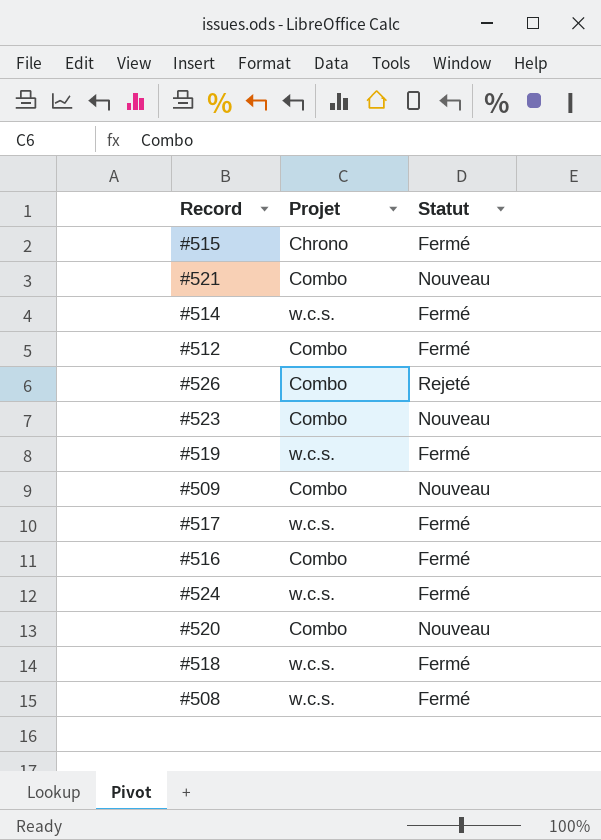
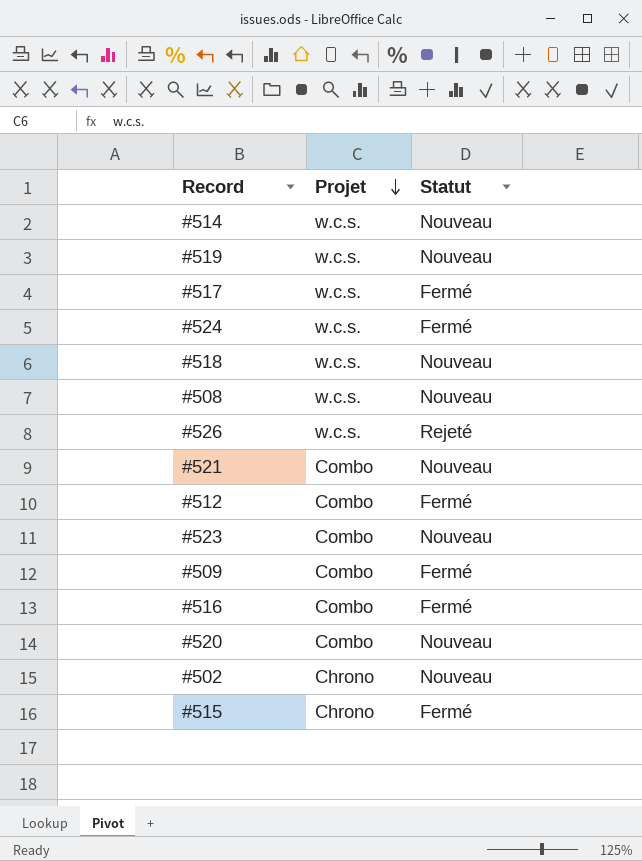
row order: none -> Projet descending
#514 | Statut: Fermé -> Nouveau
#519 | Statut: Fermé -> Nouveau
#518 | Statut: Fermé -> Nouveau
#508 | Statut: Fermé -> Nouveau
#526 | Projet: Combo -> w.c.s.
#509 | Statut: Nouveau -> Fermé
row #502: none -> Chrono | Nouveau

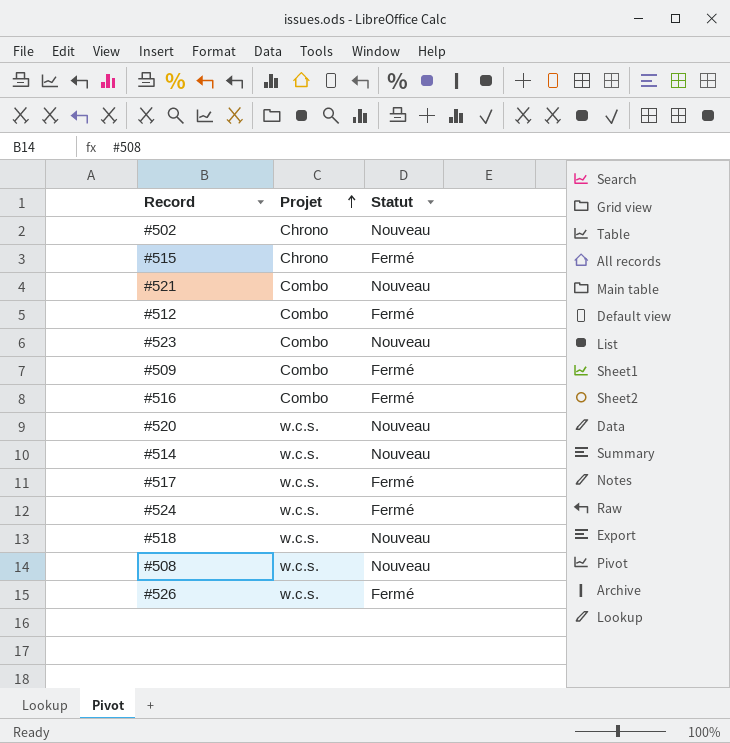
row order: Projet descending -> Projet ascending
row #519: w.c.s. | Nouveau -> none
#520 | Projet: Combo -> w.c.s.
#526 | Statut: Rejeté -> Fermé

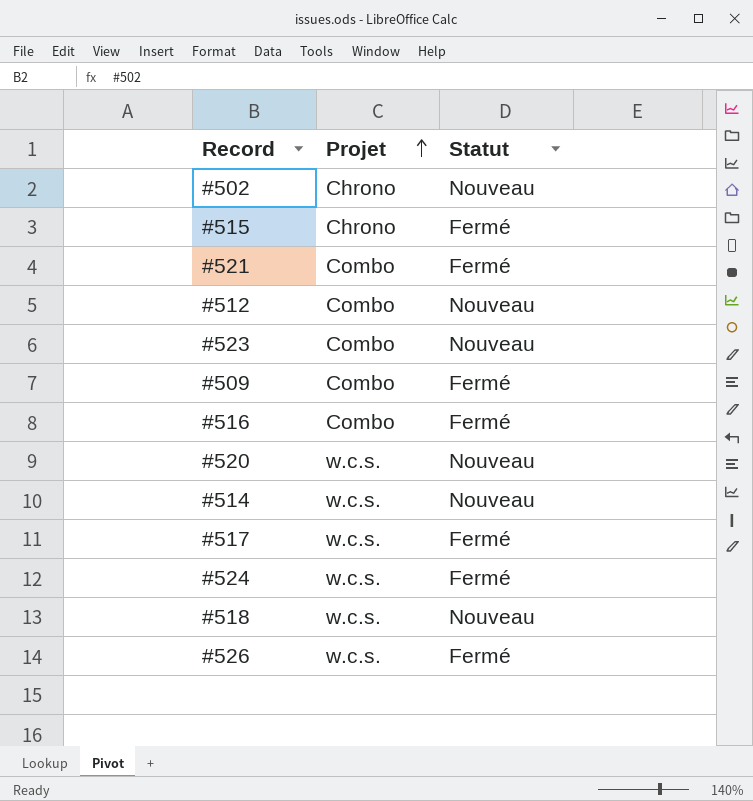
row #508: w.c.s. | Nouveau -> none
#521 | Statut: Nouveau -> Fermé
#512 | Statut: Fermé -> Nouveau

